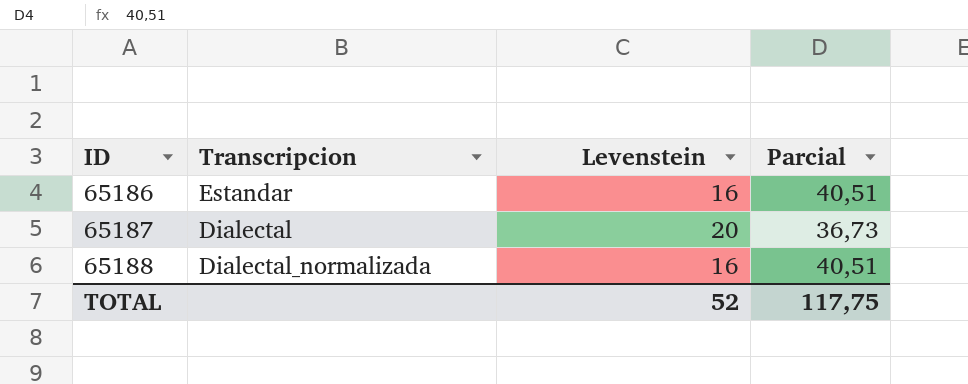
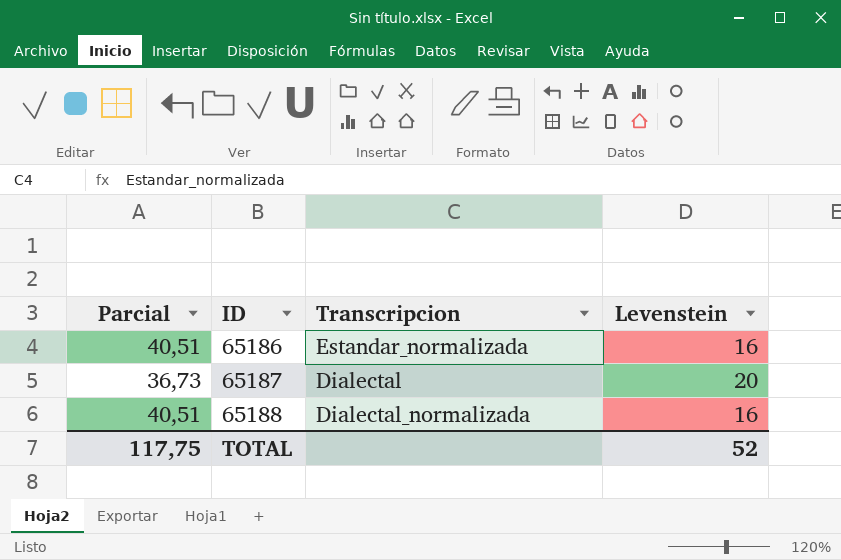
column Parcial | position: 4 -> 1
65186 | Transcripcion: Estandar -> Estandar_normalizada

